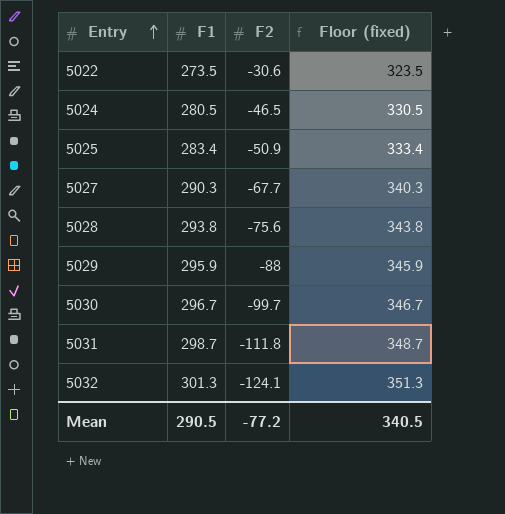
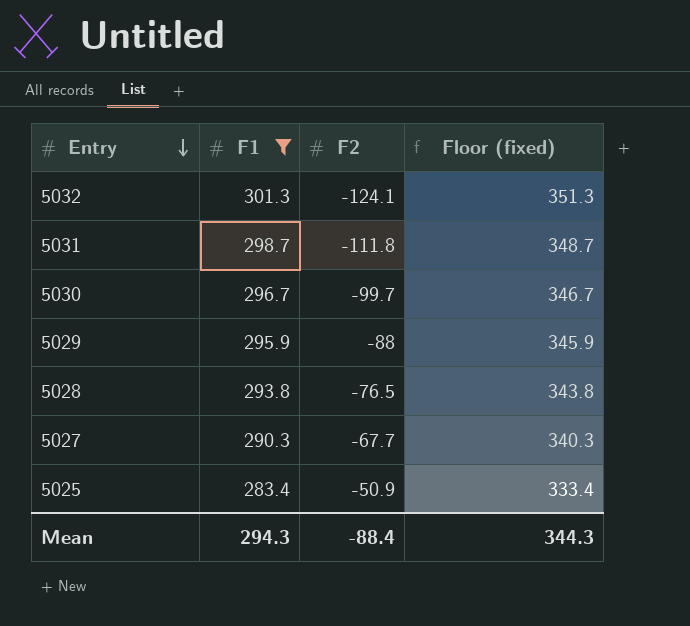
filter: none -> F1 >= 283.4
row order: Entry ascending -> Entry descending
5028 | F2: -75.6 -> -76.5
Mean | F1: 290.5 -> 294.3
Mean | F2: -77.2 -> -88.4
Mean | Floor (fixed): 340.5 -> 344.3

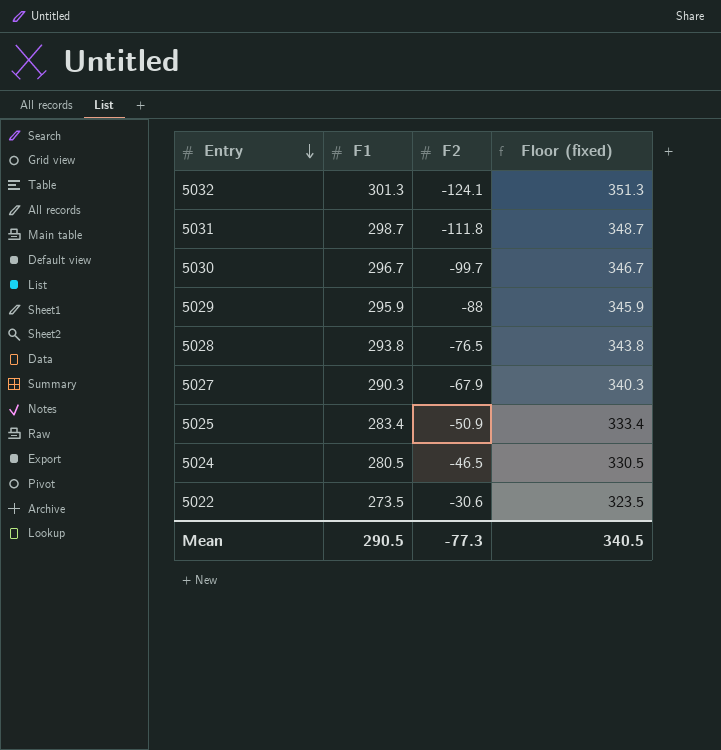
filter: F1 >= 283.4 -> none
5027 | F2: -67.7 -> -67.9
Mean | F1: 294.3 -> 290.5
Mean | F2: -88.4 -> -77.3
Mean | Floor (fixed): 344.3 -> 340.5

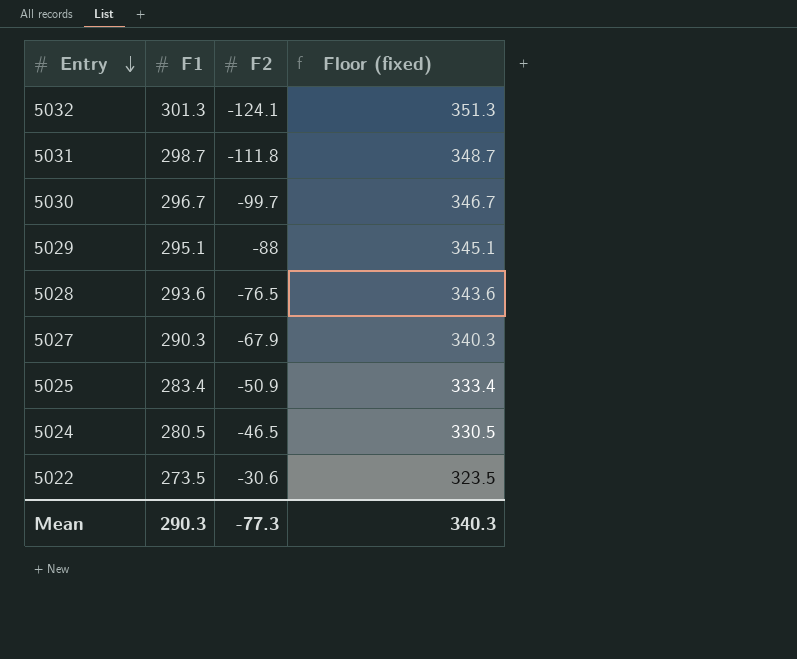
5029 | F1: 295.9 -> 295.1
5029 | Floor (fixed): 345.9 -> 345.1
5028 | F1: 293.8 -> 293.6
5028 | Floor (fixed): 343.8 -> 343.6
Mean | F1: 290.5 -> 290.3
Mean | Floor (fixed): 340.5 -> 340.3

